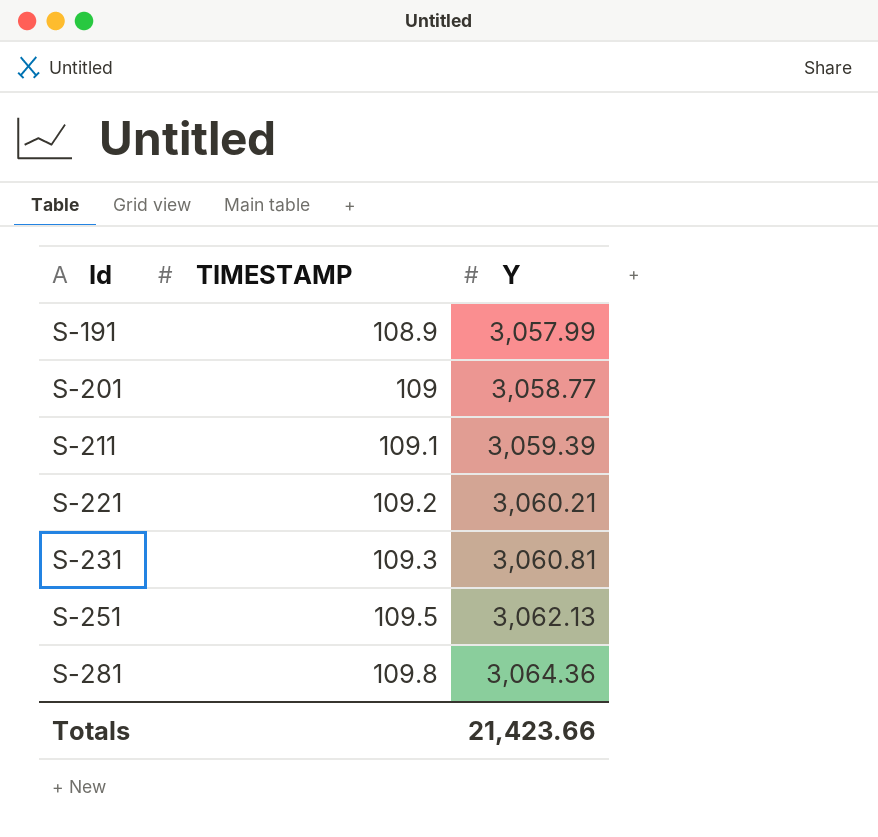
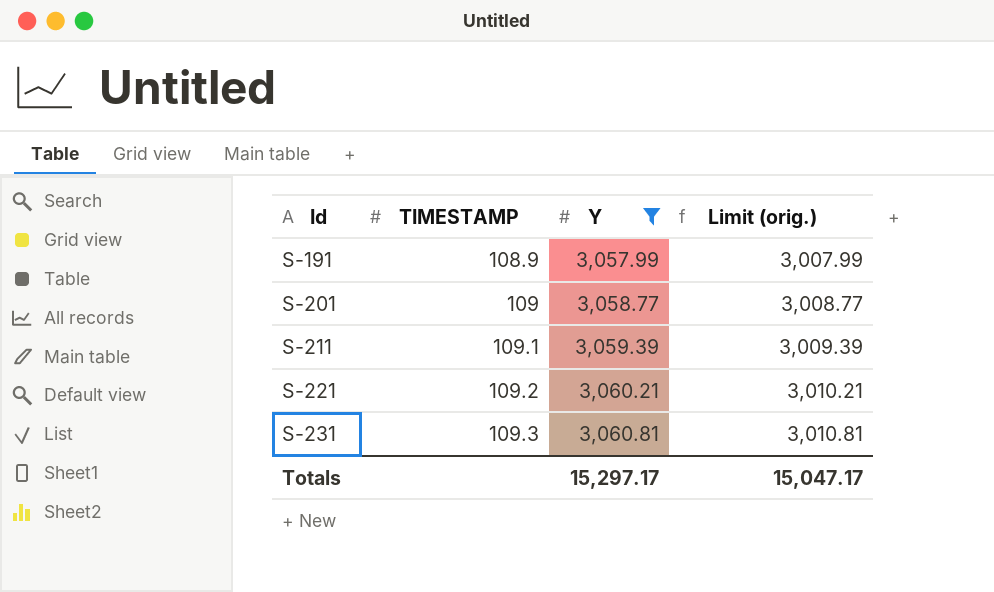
filter: none -> Y <= 3,060.81
column Limit (orig.) | formula: none -> [Y] - 50
Totals | Y: 21,423.66 -> 15,297.17

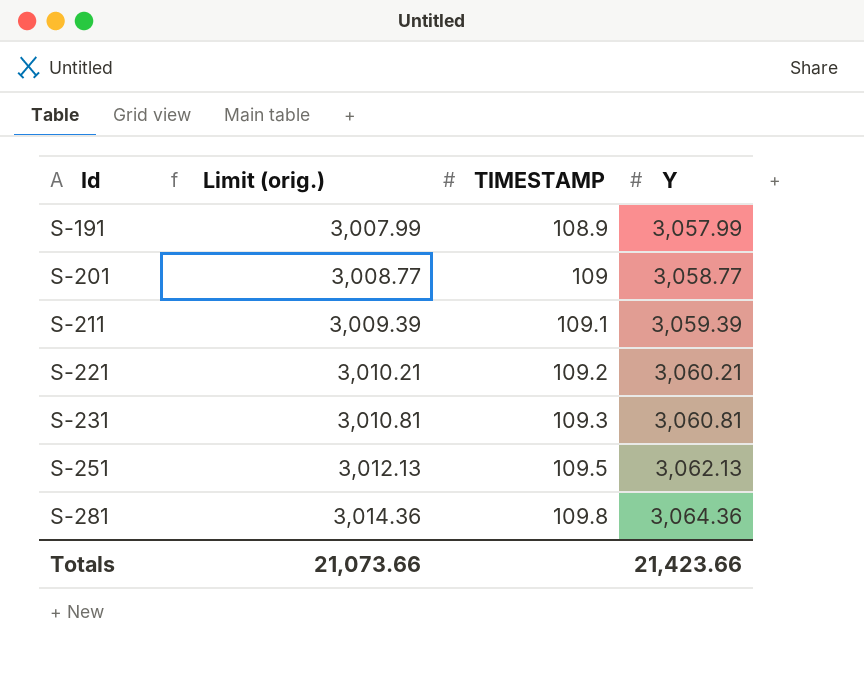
filter: Y <= 3,060.81 -> none
column Limit (orig.) | position: 4 -> 2
Totals | Limit (orig.): 15,047.17 -> 21,073.66
Totals | Y: 15,297.17 -> 21,423.66

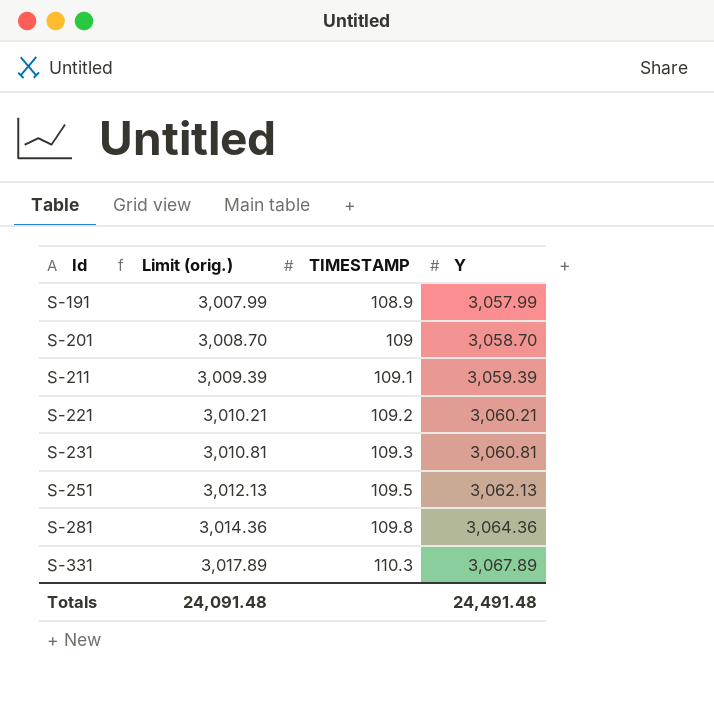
S-201 | Limit (orig.): 3,008.77 -> 3,008.70
S-201 | Y: 3,058.77 -> 3,058.70
row S-331: none -> 3,017.89 | 110.3 | 3,067.89
Totals | Limit (orig.): 21,073.66 -> 24,091.48
Totals | Y: 21,423.66 -> 24,491.48

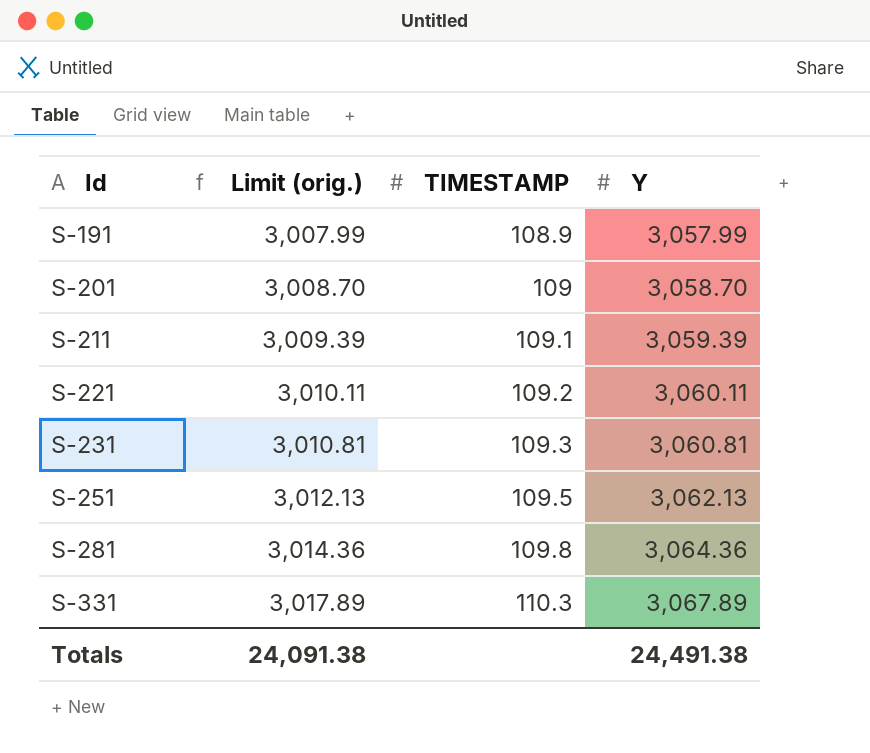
S-221 | Limit (orig.): 3,010.21 -> 3,010.11
S-221 | Y: 3,060.21 -> 3,060.11
Totals | Limit (orig.): 24,091.48 -> 24,091.38
Totals | Y: 24,491.48 -> 24,491.38

